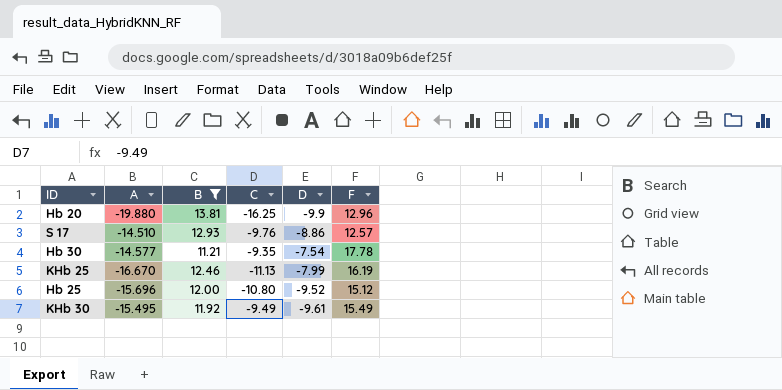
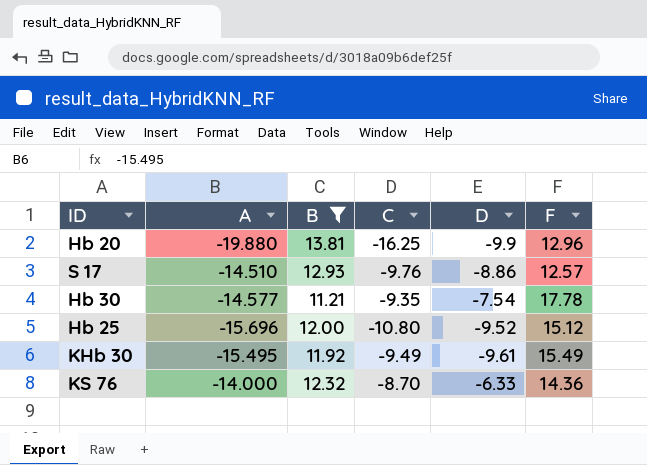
row KHb 25: -16.670 | 12.46 | -11.13 | -7.99 | 16.19 -> none
row KS 76: none -> -14.000 | 12.32 | -8.70 | -6.33 | 14.36

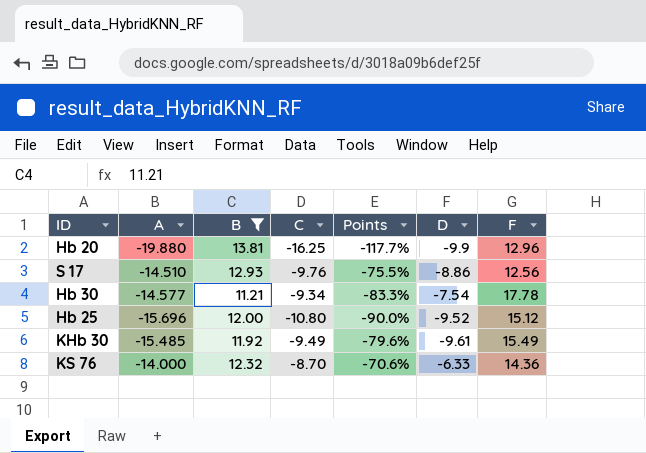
column Points | formula: none -> [C] / [B]
S 17 | F: 12.57 -> 12.56
Hb 30 | C: -9.35 -> -9.34
KHb 30 | A: -15.495 -> -15.485

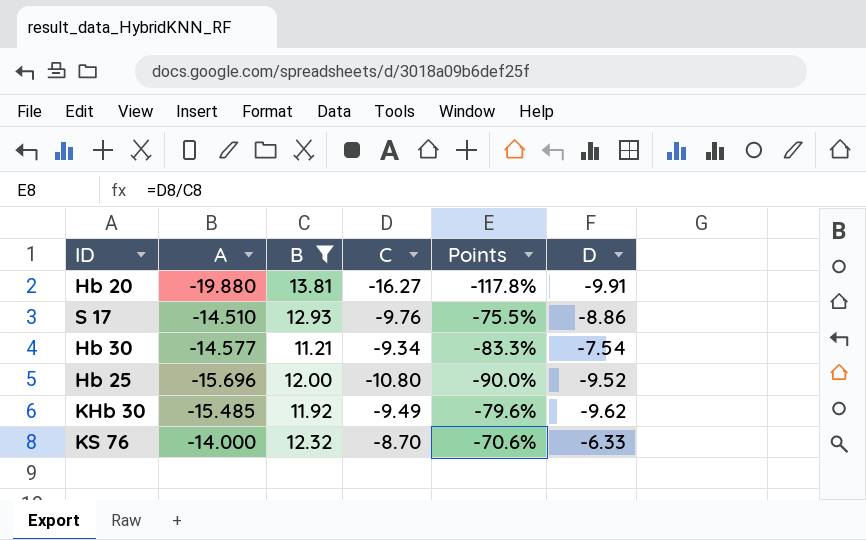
column F | position: 7 -> none
Hb 20 | C: -16.25 -> -16.27
Hb 20 | Points: -117.7% -> -117.8%
Hb 20 | D: -9.9 -> -9.91
KHb 30 | D: -9.61 -> -9.62

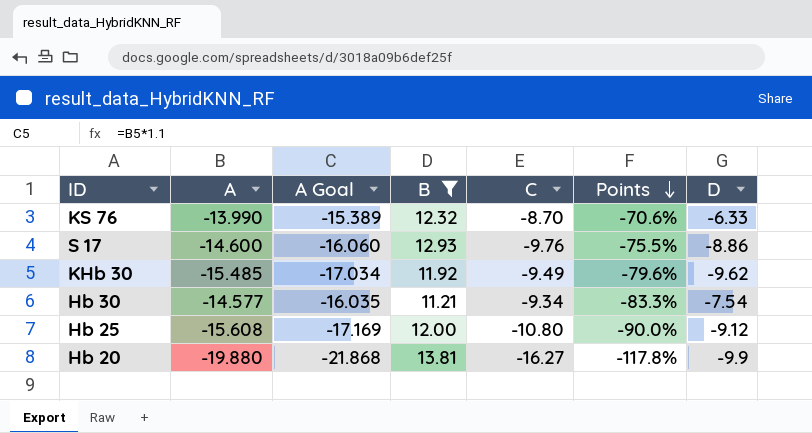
row order: none -> Points descending
column A Goal | formula: none -> [A] * 1.1
KS 76 | A: -14.000 -> -13.990
S 17 | A: -14.510 -> -14.600
Hb 25 | A: -15.696 -> -15.608
Hb 25 | D: -9.52 -> -9.12
Hb 20 | D: -9.91 -> -9.9

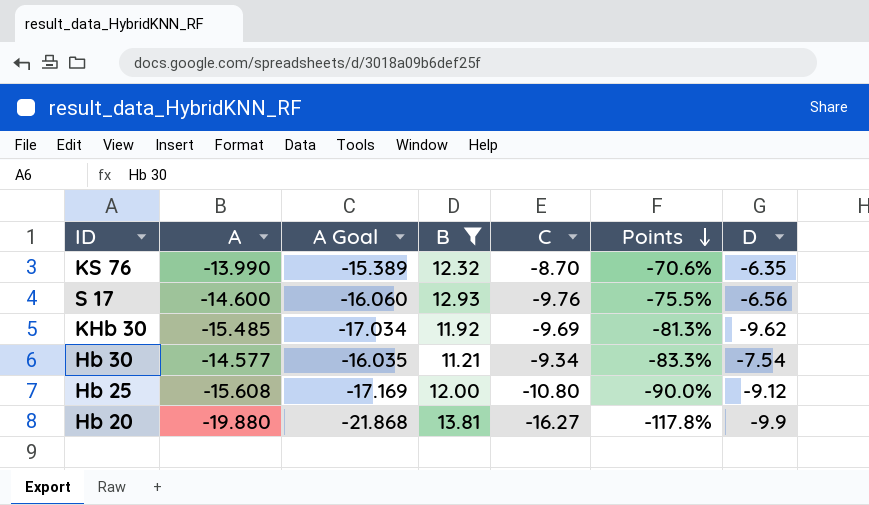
KS 76 | D: -6.33 -> -6.35
S 17 | D: -8.86 -> -6.56
KHb 30 | C: -9.49 -> -9.69
KHb 30 | Points: -79.6% -> -81.3%

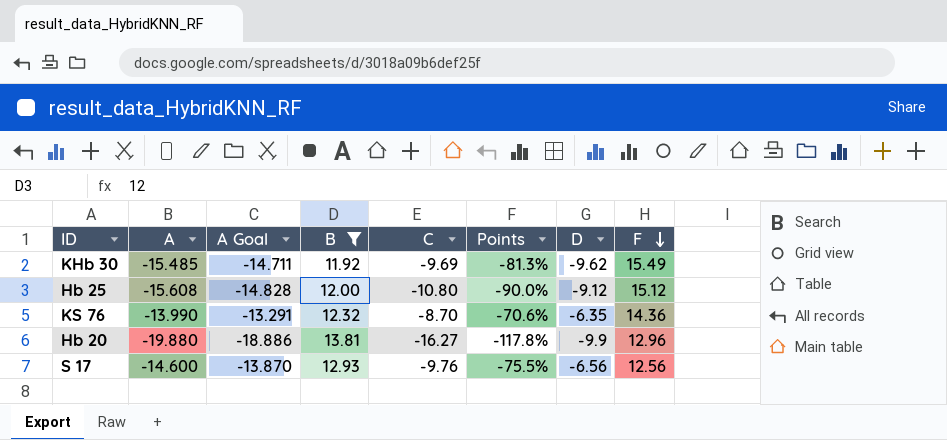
row order: Points descending -> F descending
column A Goal | formula: [A] * 1.1 -> [A] * 0.95
column F | position: none -> 8
row Hb 30: -14.577 | -16.035 | 11.21 | -9.34 | -83.3% | -7.54 -> none

